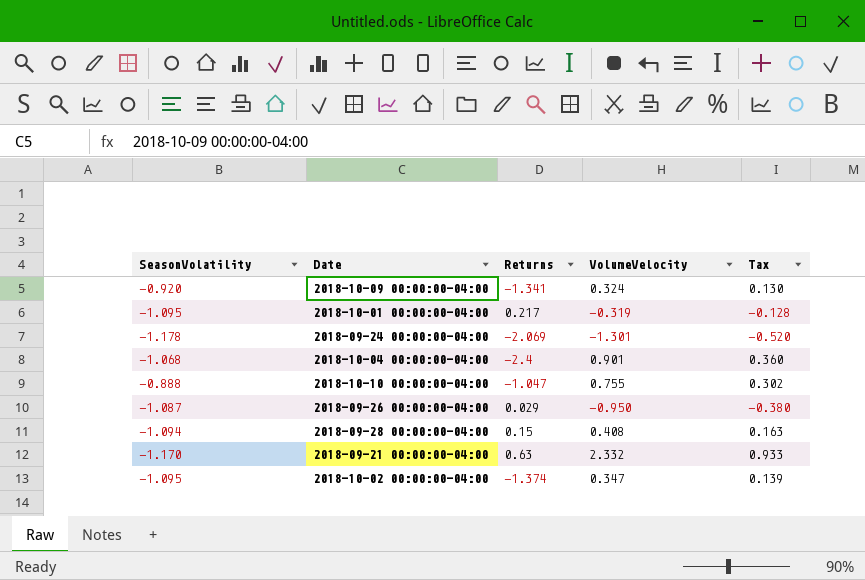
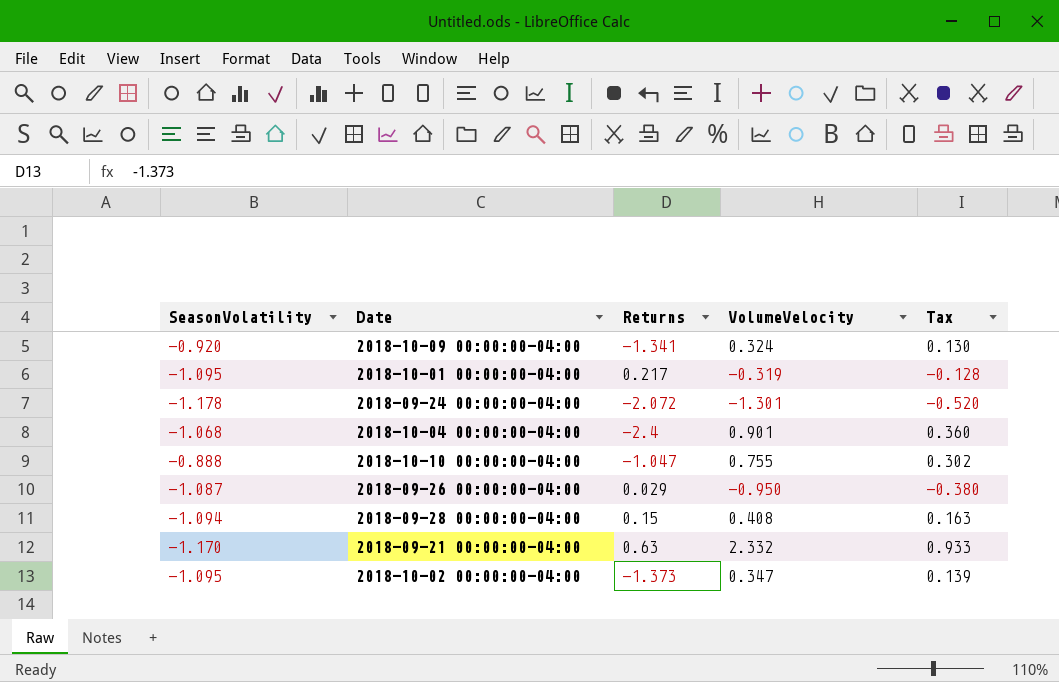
2018-09-24 00:00:00-04:00 | Returns: -2.069 -> -2.072
2018-10-02 00:00:00-04:00 | Returns: -1.374 -> -1.373

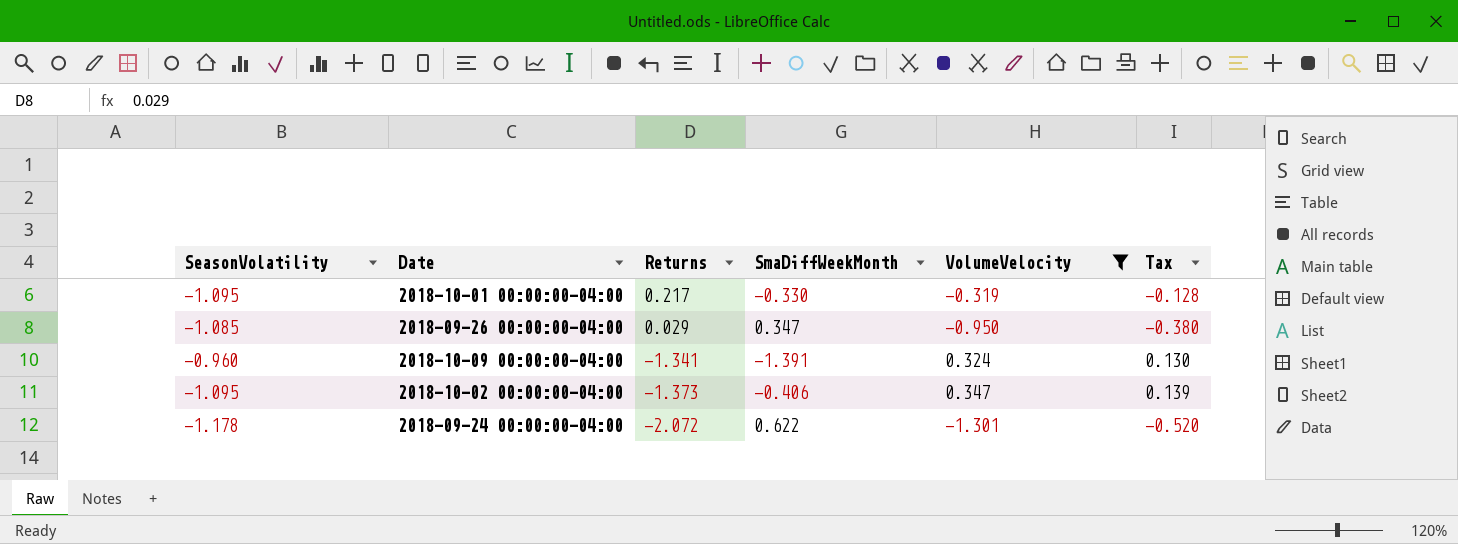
filter: none -> VolumeVelocity <= 0.347
row order: none -> Returns descending
column SmaDiffWeekMonth | position: none -> 4
2018-09-26 00:00:00-04:00 | SeasonVolatility: -1.087 -> -1.085
2018-10-09 00:00:00-04:00 | SeasonVolatility: -0.920 -> -0.960

